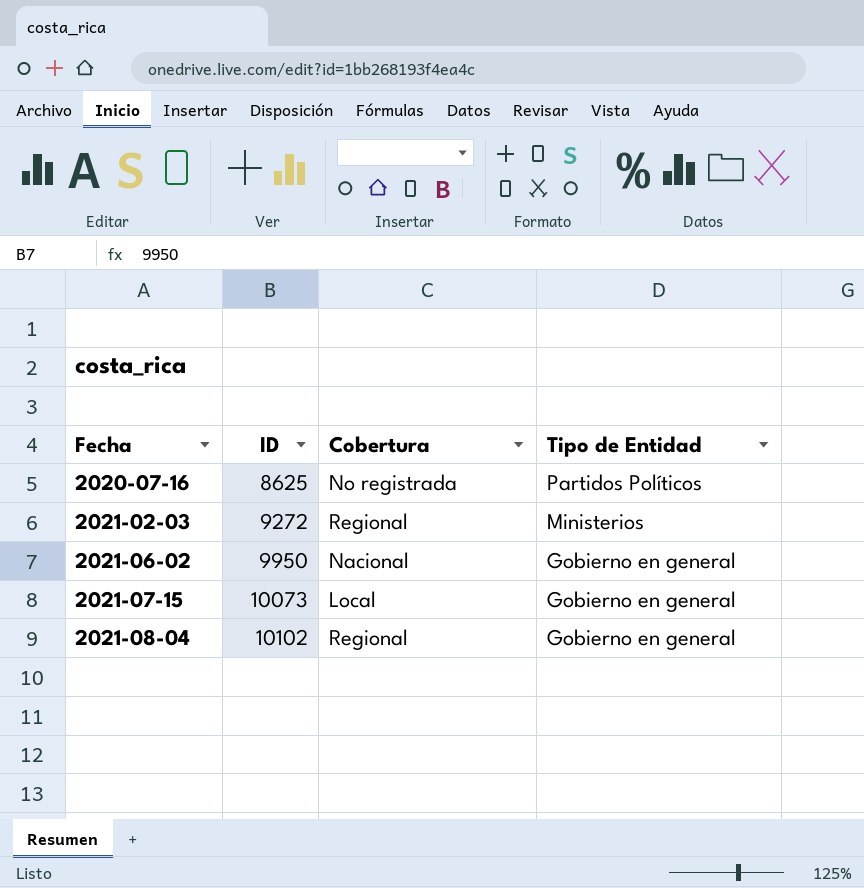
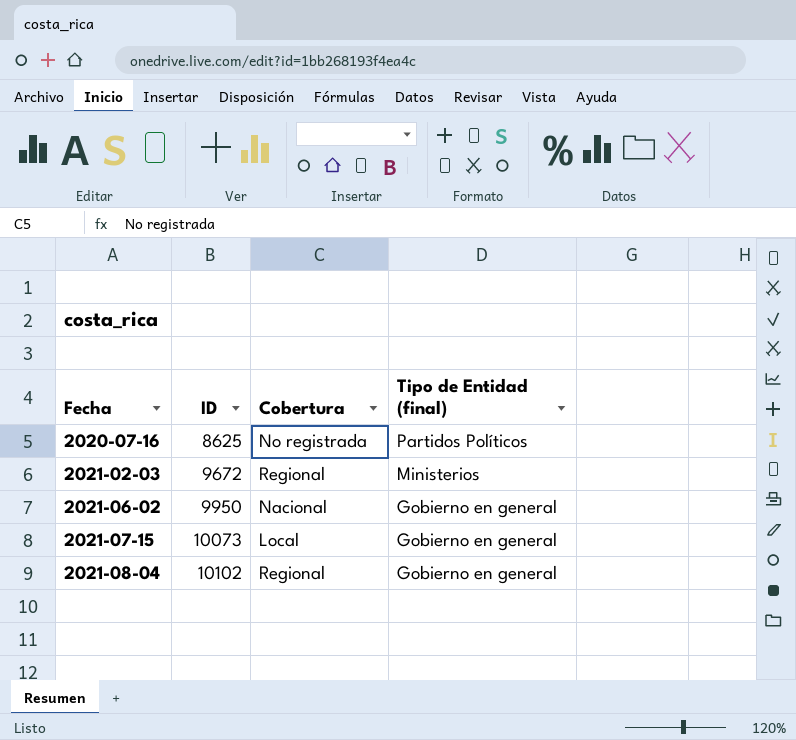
column name: Tipo de Entidad -> Tipo de Entidad (final)
2021-02-03 | ID: 9272 -> 9672

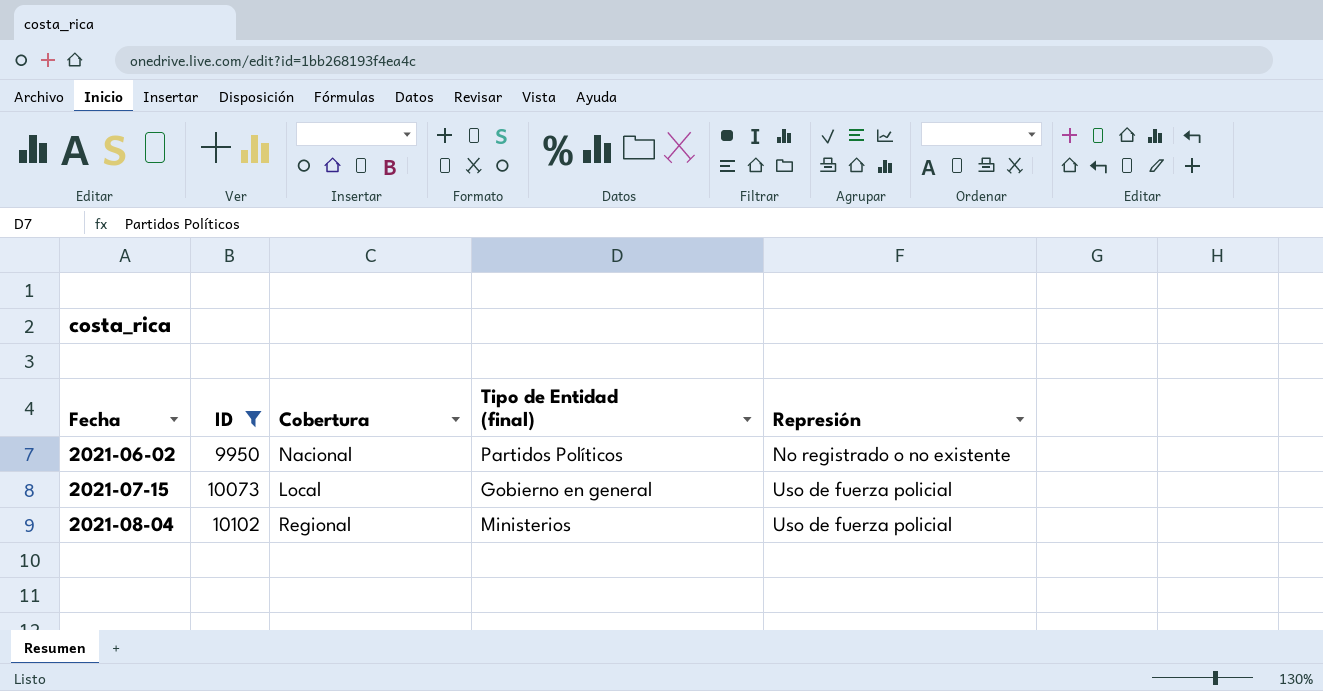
filter: none -> ID >= 9950
column Represión | position: none -> 5
2021-06-02 | Tipo de Entidad (final): Gobierno en general -> Partidos Políticos
2021-08-04 | Tipo de Entidad (final): Gobierno en general -> Ministerios

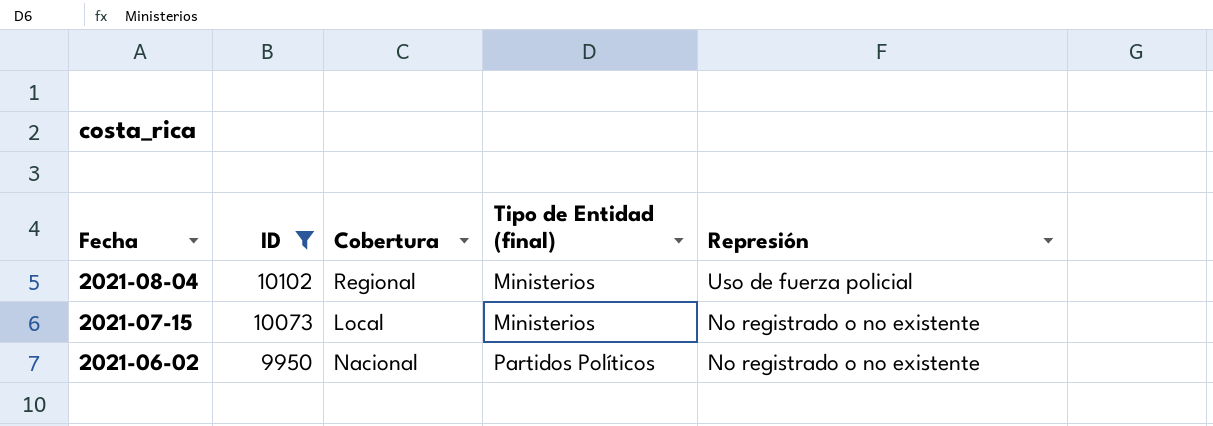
row order: Fecha ascending -> Fecha descending
2021-07-15 | Tipo de Entidad (final): Gobierno en general -> Ministerios
2021-07-15 | Represión: Uso de fuerza policial -> No registrado o no existente

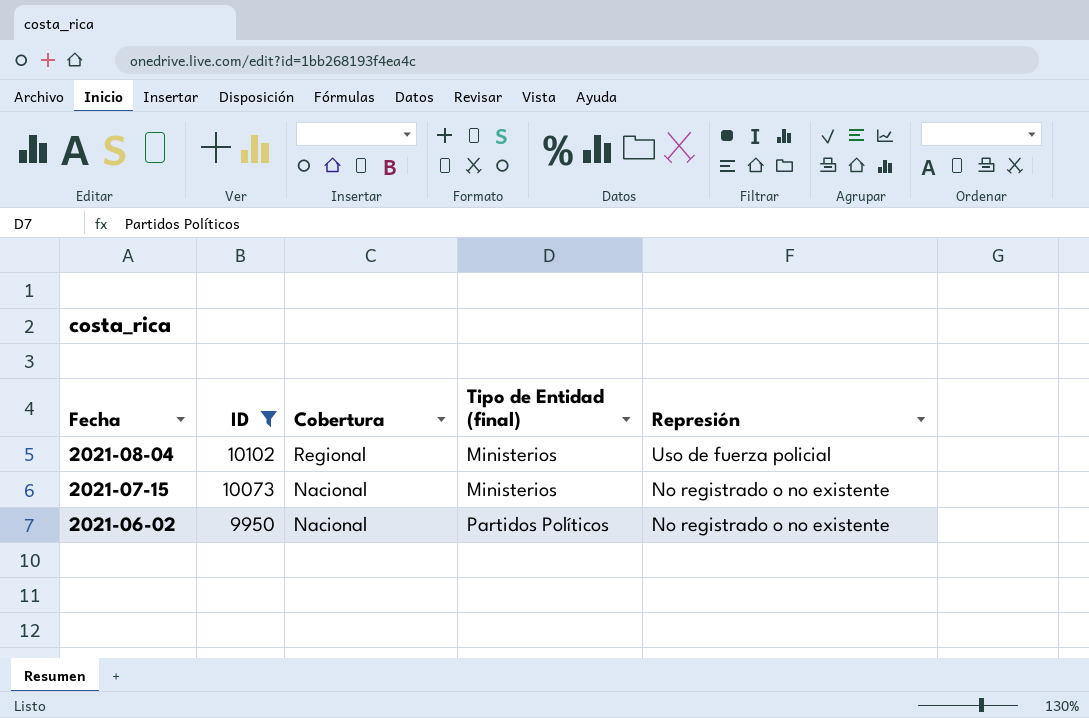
2021-07-15 | Cobertura: Local -> Nacional

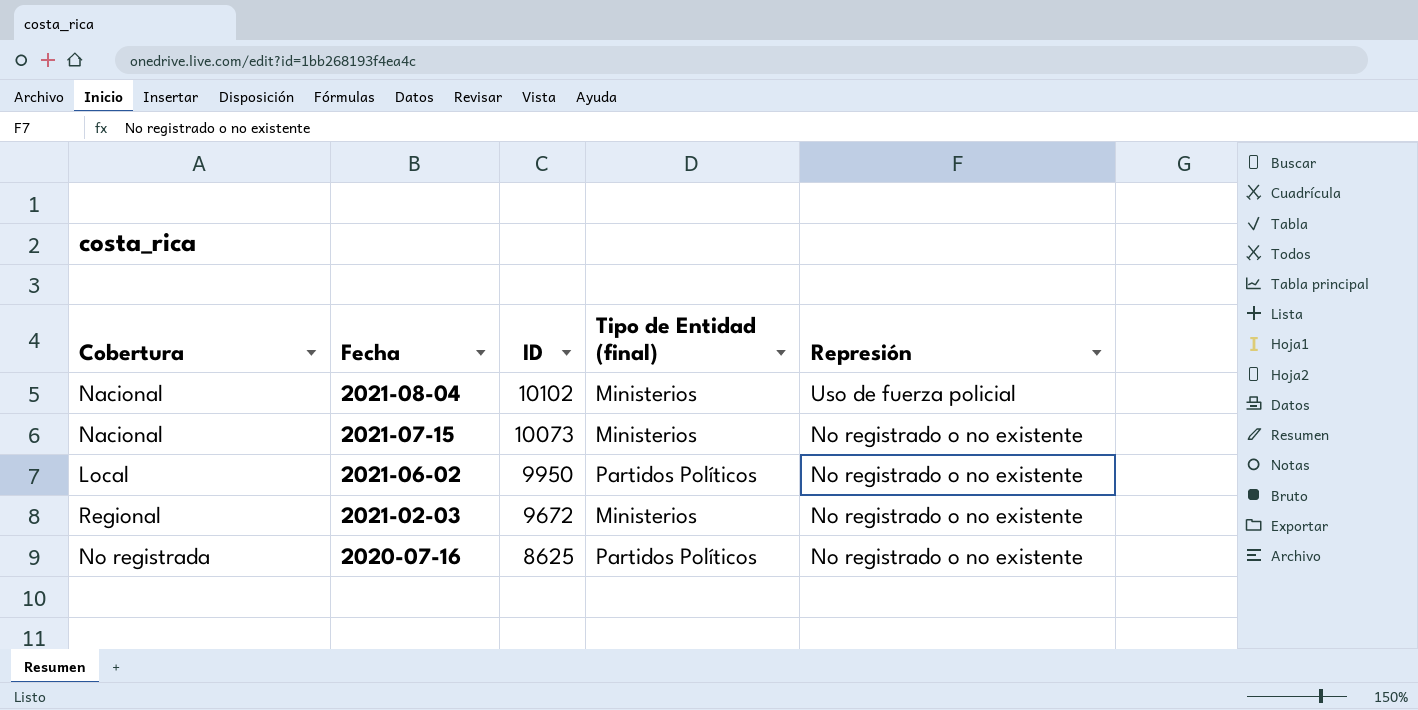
filter: ID >= 9950 -> none
column Cobertura | position: 3 -> 1
2021-08-04 | Cobertura: Regional -> Nacional
2021-06-02 | Cobertura: Nacional -> Local

